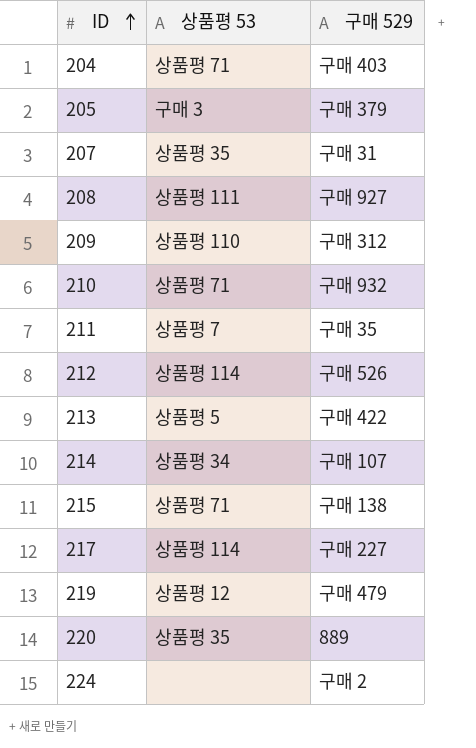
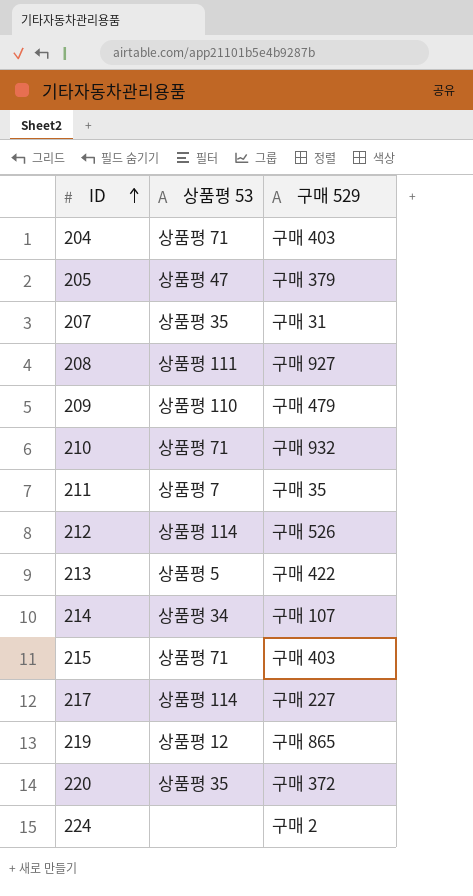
205 | 상품평 53: 구매 3 -> 상품평 47
209 | 구매 529: 구매 312 -> 구매 479
215 | 구매 529: 구매 138 -> 구매 403
219 | 구매 529: 구매 479 -> 구매 865
220 | 구매 529: 889 -> 구매 372

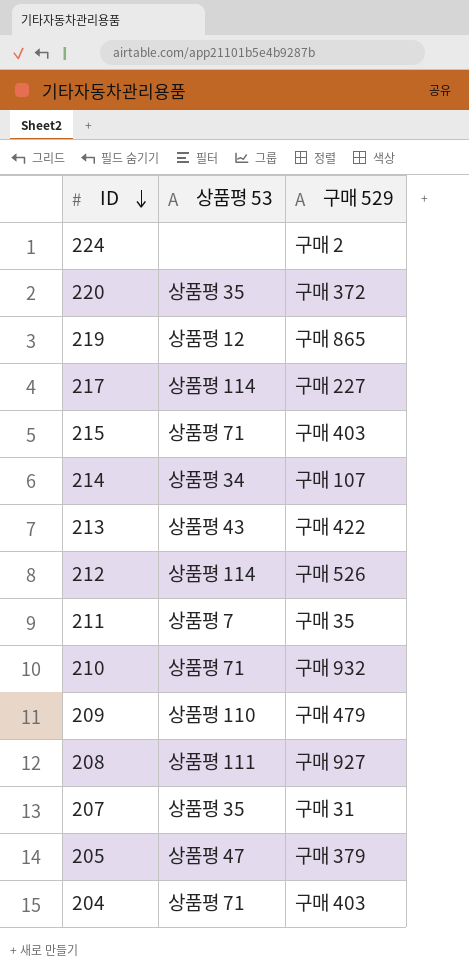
row order: ID ascending -> ID descending
213 | 상품평 53: 상품평 5 -> 상품평 43

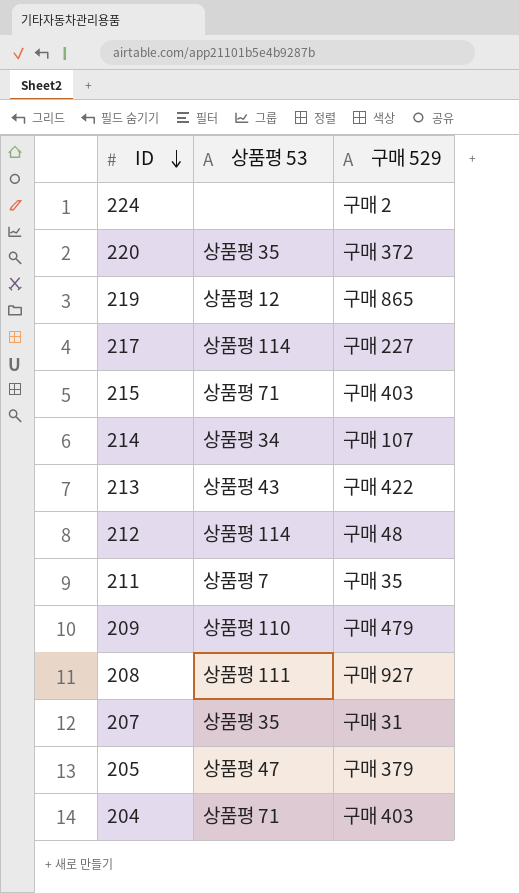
row 210: 상품평 71 | 구매 932 -> none
212 | 구매 529: 구매 526 -> 구매 48

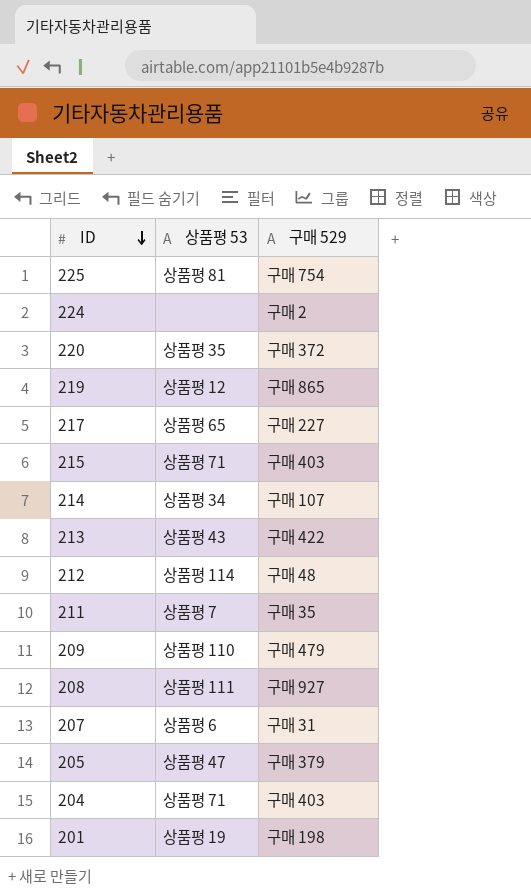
row 225: none -> 상품평 81 | 구매 754
217 | 상품평 53: 상품평 114 -> 상품평 65
207 | 상품평 53: 상품평 35 -> 상품평 6
row 201: none -> 상품평 19 | 구매 198

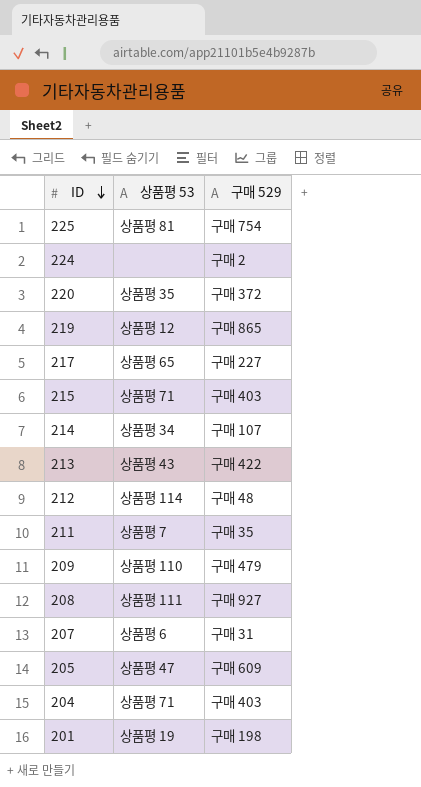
205 | 구매 529: 구매 379 -> 구매 609

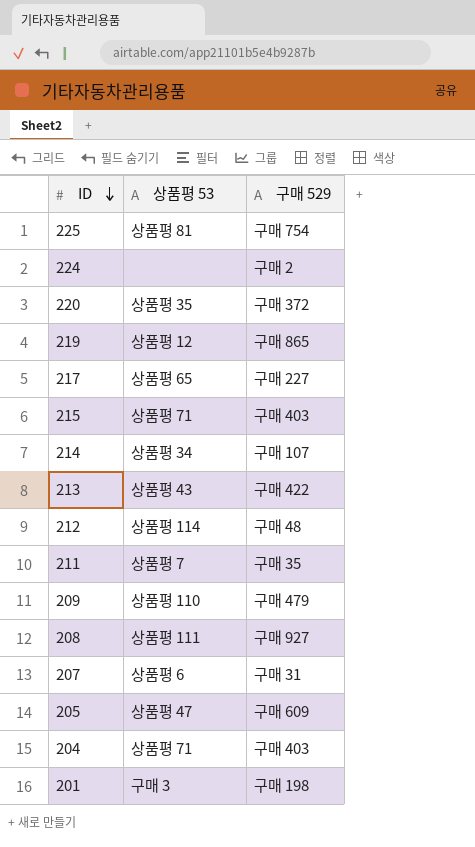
201 | 상품평 53: 상품평 19 -> 구매 3

